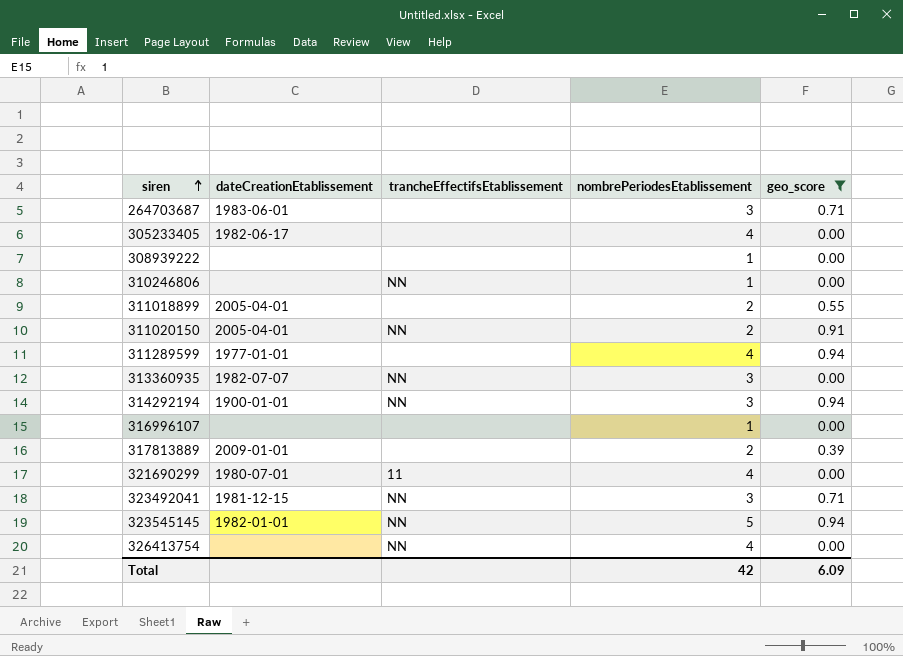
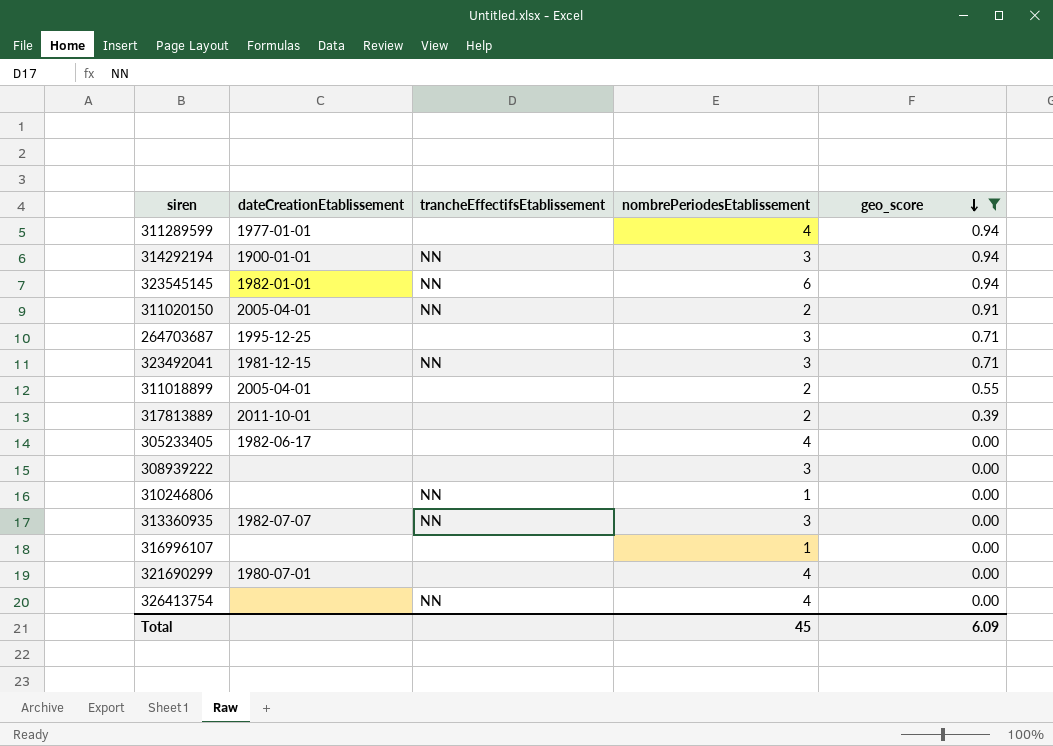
row order: siren ascending -> geo_score descending
323545145 | nombrePeriodesEtablissement: 5 -> 6
264703687 | dateCreationEtablissement: 1983-06-01 -> 1995-12-25
317813889 | dateCreationEtablissement: 2009-01-01 -> 2011-10-01
308939222 | nombrePeriodesEtablissement: 1 -> 3
321690299 | trancheEffectifsEtablissement: 11 -> none
Total | nombrePeriodesEtablissement: 42 -> 45

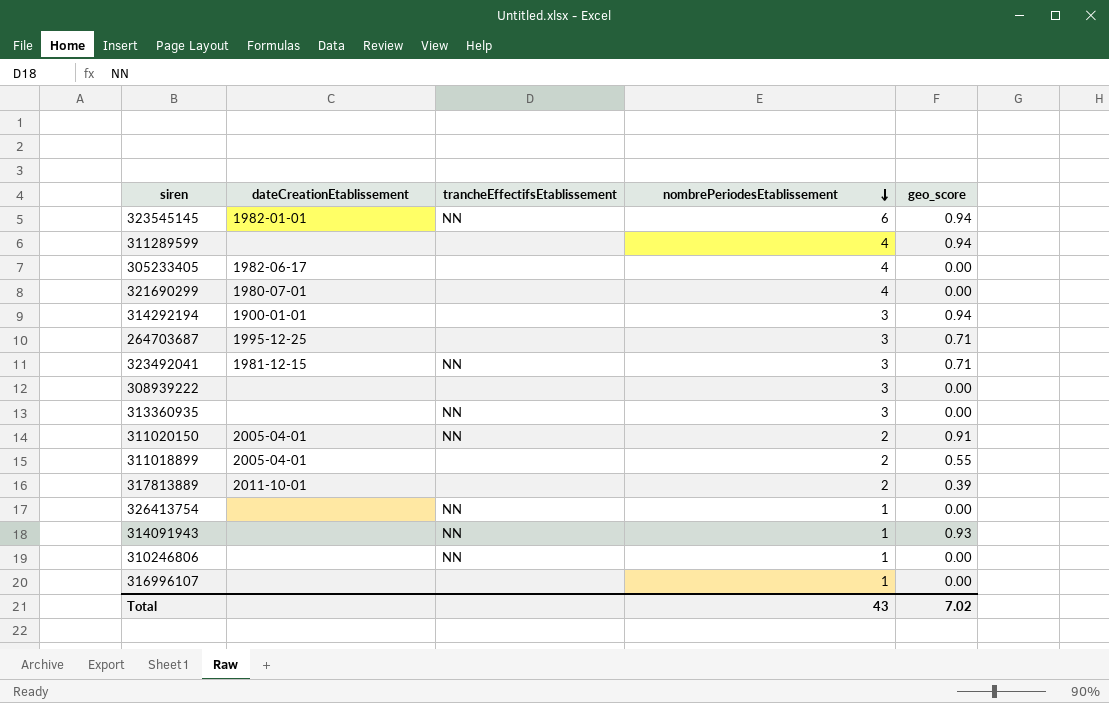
filter: geo_score != 0.93 -> none
row order: geo_score descending -> nombrePeriodesEtablissement descending
311289599 | dateCreationEtablissement: 1977-01-01 -> none
314292194 | trancheEffectifsEtablissement: NN -> none
313360935 | dateCreationEtablissement: 1982-07-07 -> none
326413754 | nombrePeriodesEtablissement: 4 -> 1
Total | nombrePeriodesEtablissement: 45 -> 43
Total | geo_score: 6.09 -> 7.02

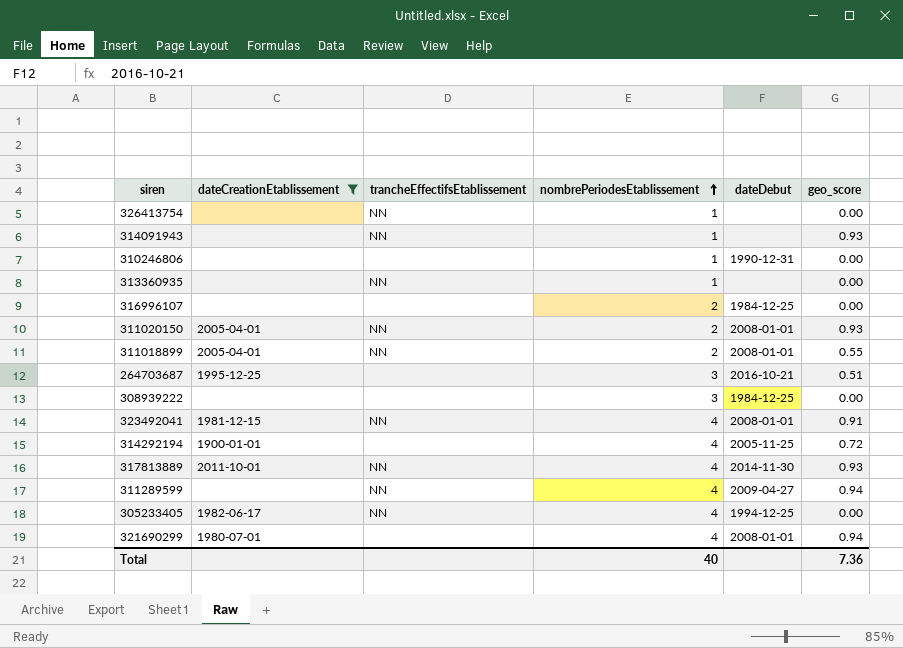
filter: none -> dateCreationEtablissement != 1982-01-01
row order: nombrePeriodesEtablissement descending -> nombrePeriodesEtablissement ascending
column dateDebut | position: none -> 5
310246806 | trancheEffectifsEtablissement: NN -> none
313360935 | nombrePeriodesEtablissement: 3 -> 1
316996107 | nombrePeriodesEtablissement: 1 -> 2
311020150 | geo_score: 0.91 -> 0.93
311018899 | trancheEffectifsEtablissement: none -> NN
264703687 | geo_score: 0.71 -> 0.51
323492041 | nombrePeriodesEtablissement: 3 -> 4
323492041 | geo_score: 0.71 -> 0.91
314292194 | nombrePeriodesEtablissement: 3 -> 4
314292194 | geo_score: 0.94 -> 0.72
317813889 | trancheEffectifsEtablissement: none -> NN
317813889 | nombrePeriodesEtablissement: 2 -> 4
317813889 | geo_score: 0.39 -> 0.93
311289599 | trancheEffectifsEtablissement: none -> NN
305233405 | trancheEffectifsEtablissement: none -> NN
321690299 | geo_score: 0.00 -> 0.94
Total | nombrePeriodesEtablissement: 43 -> 40
Total | geo_score: 7.02 -> 7.36

